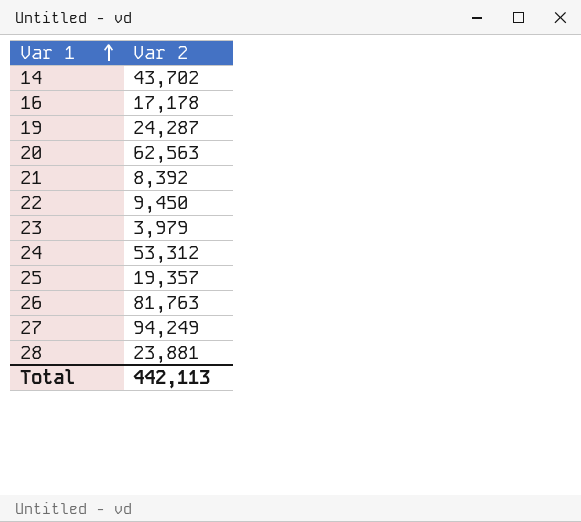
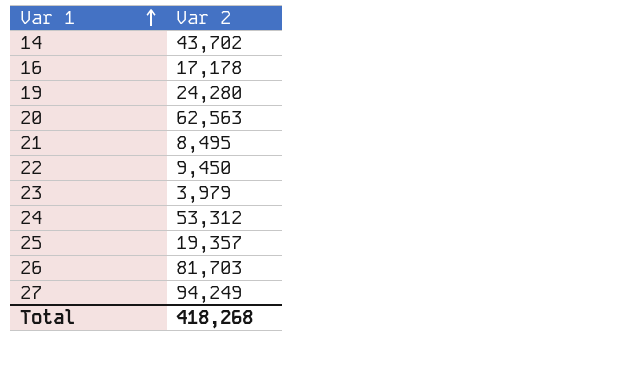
row 28: 23,881 -> none
19 | Var 2: 24,287 -> 24,280
21 | Var 2: 8,392 -> 8,495
26 | Var 2: 81,763 -> 81,703
Total | Var 2: 442,113 -> 418,268

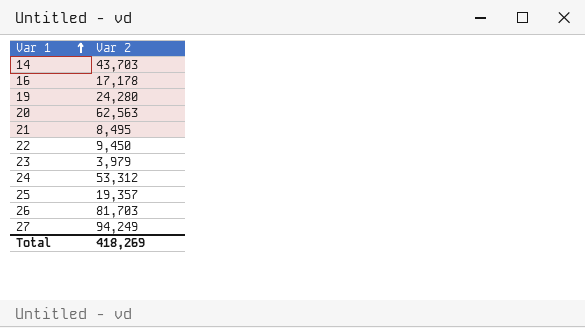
14 | Var 2: 43,702 -> 43,703
Total | Var 2: 418,268 -> 418,269

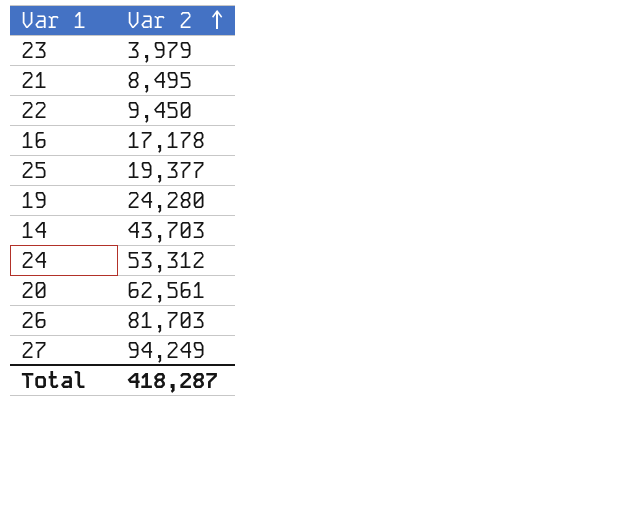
row order: Var 1 ascending -> Var 2 ascending
25 | Var 2: 19,357 -> 19,377
20 | Var 2: 62,563 -> 62,561
Total | Var 2: 418,269 -> 418,287

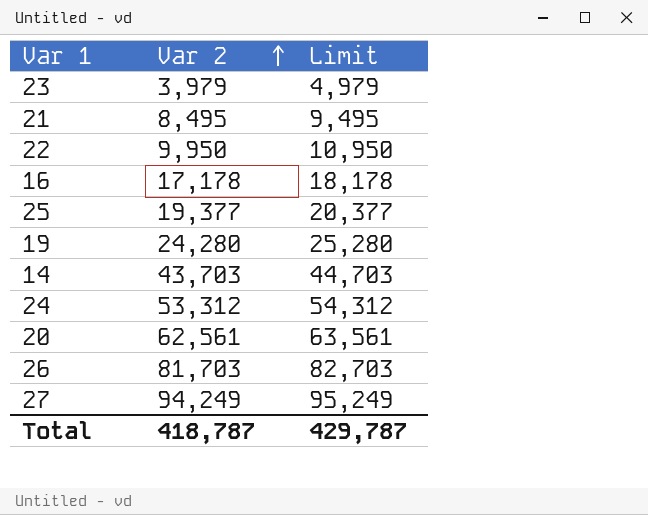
column Limit | formula: none -> [Var 2] + 1000
22 | Var 2: 9,450 -> 9,950
Total | Var 2: 418,287 -> 418,787

